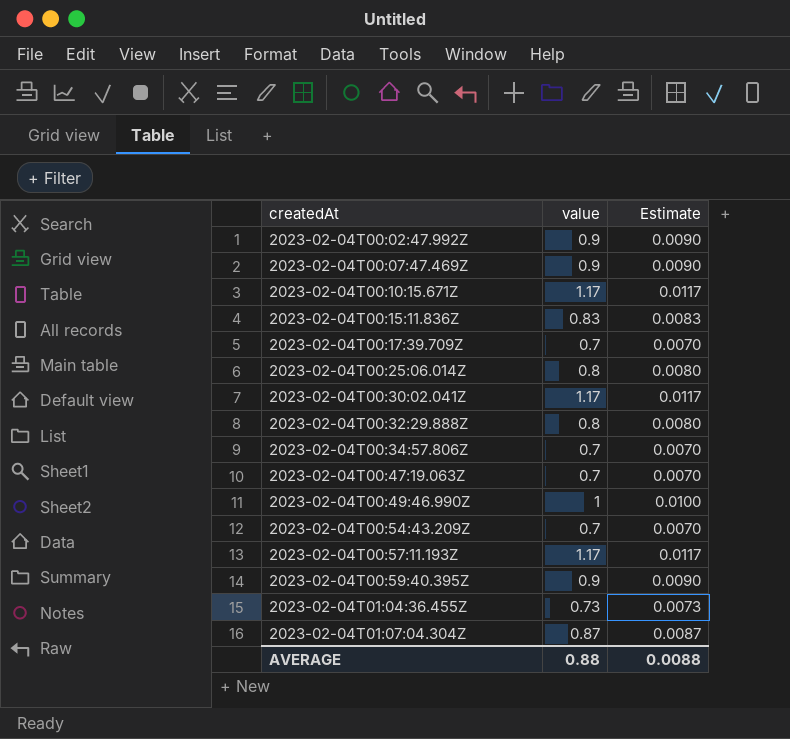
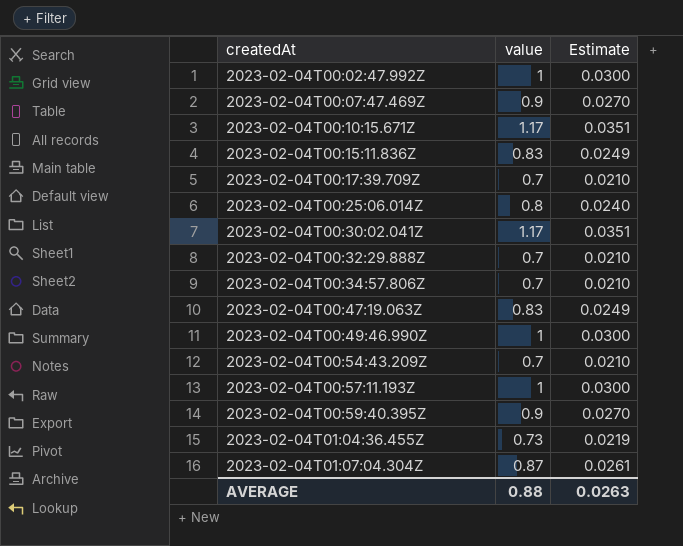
column Estimate | formula: [value] * 0.01 -> [value] * 0.03
2023-02-04T00:02:47.992Z | value: 0.9 -> 1
2023-02-04T00:32:29.888Z | value: 0.8 -> 0.7
2023-02-04T00:47:19.063Z | value: 0.7 -> 0.83
2023-02-04T00:57:11.193Z | value: 1.17 -> 1
AVERAGE | Estimate: 0.0088 -> 0.0263

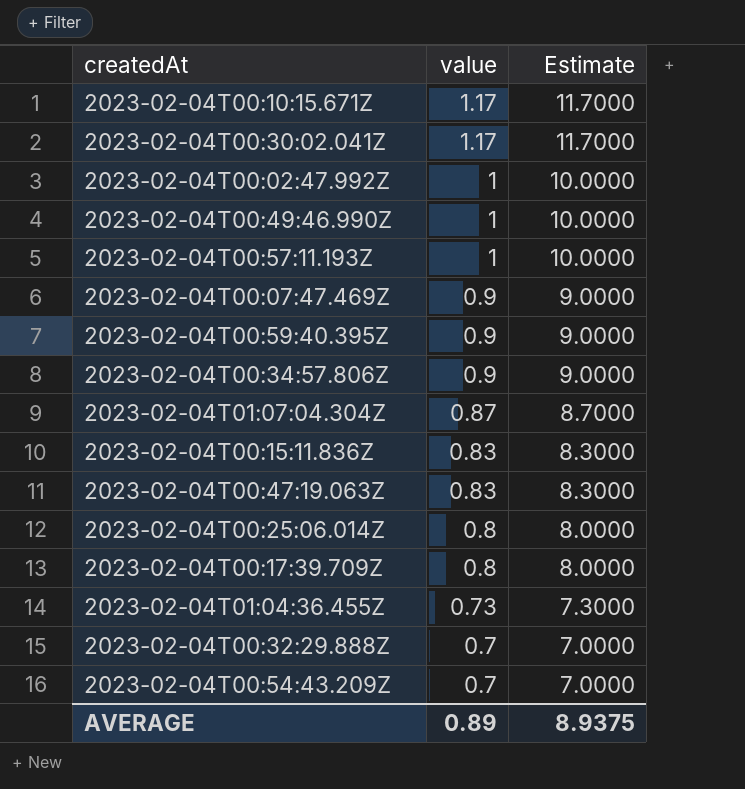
row order: createdAt ascending -> value descending
column Estimate | formula: [value] * 0.03 -> [value] * 10
2023-02-04T00:34:57.806Z | value: 0.7 -> 0.9
2023-02-04T00:17:39.709Z | value: 0.7 -> 0.8
AVERAGE | value: 0.88 -> 0.89
AVERAGE | Estimate: 0.0263 -> 8.9375

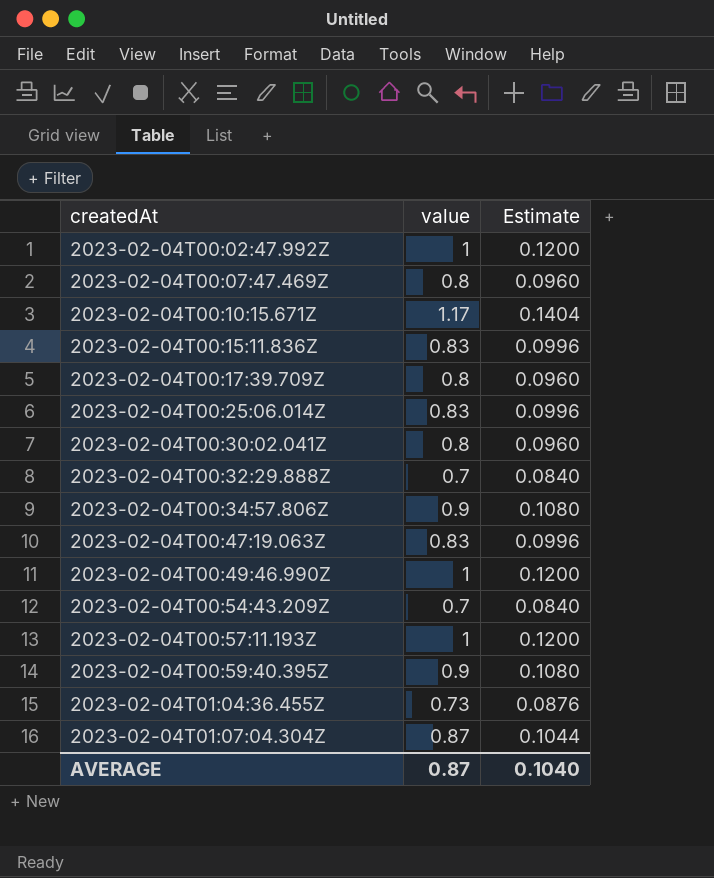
row order: value descending -> createdAt ascending
column Estimate | formula: [value] * 10 -> [value] * 0.12
2023-02-04T00:07:47.469Z | value: 0.9 -> 0.8
2023-02-04T00:25:06.014Z | value: 0.8 -> 0.83
2023-02-04T00:30:02.041Z | value: 1.17 -> 0.8
AVERAGE | value: 0.89 -> 0.87
AVERAGE | Estimate: 8.9375 -> 0.1040

